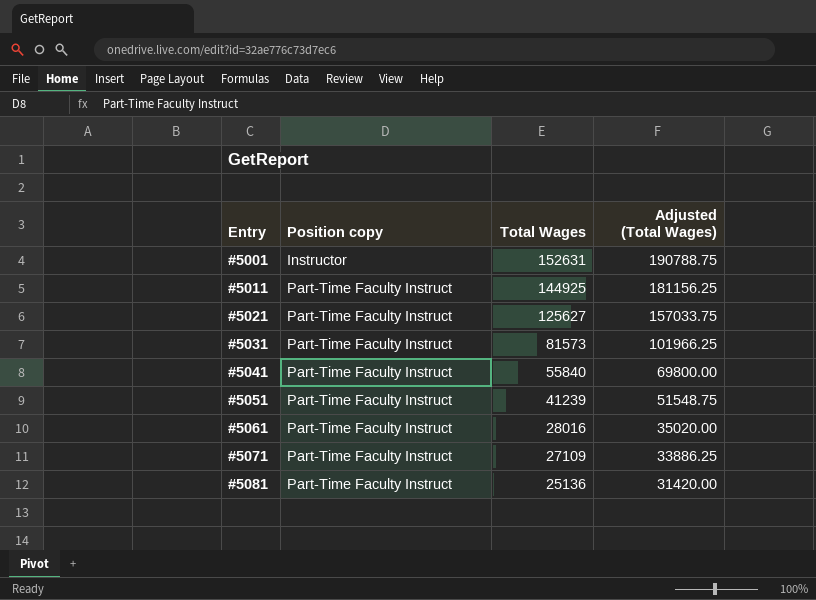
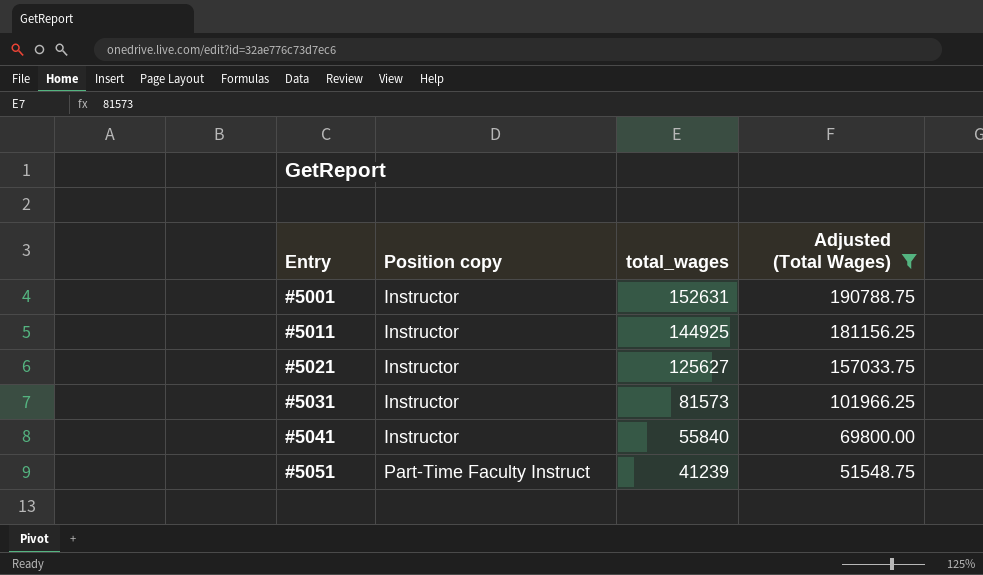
filter: none -> Adjusted (Total Wages) >= 51548.75
column name: Total Wages -> total_wages
#5011 | Position copy: Part-Time Faculty Instruct -> Instructor
#5021 | Position copy: Part-Time Faculty Instruct -> Instructor
#5031 | Position copy: Part-Time Faculty Instruct -> Instructor
#5041 | Position copy: Part-Time Faculty Instruct -> Instructor

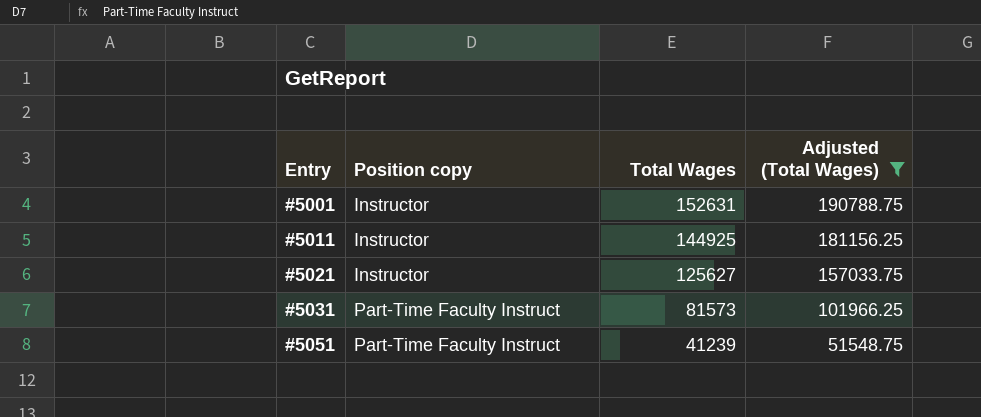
column name: total_wages -> Total Wages
row #5041: Instructor | 55840 | 69800.00 -> none
#5031 | Position copy: Instructor -> Part-Time Faculty Instruct

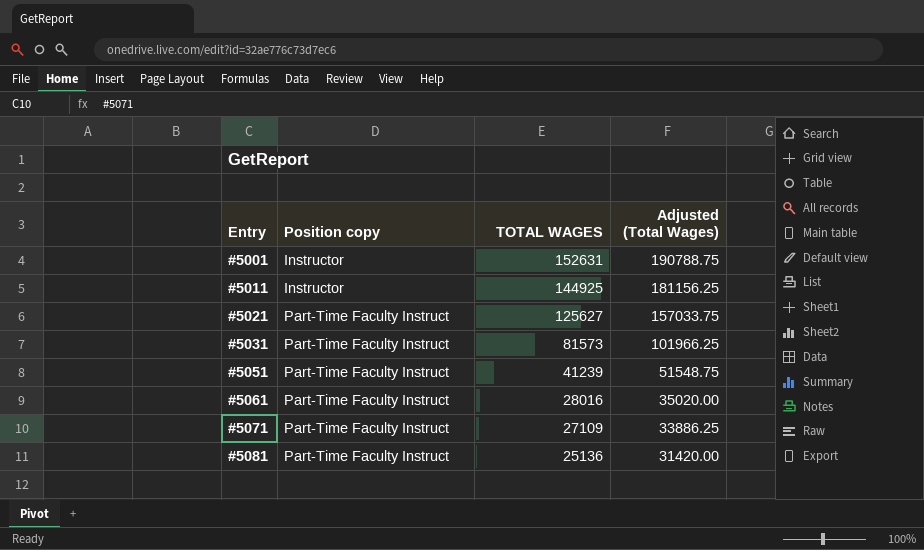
filter: Adjusted (Total Wages) >= 51548.75 -> none
column name: Total Wages -> TOTAL WAGES
#5021 | Position copy: Instructor -> Part-Time Faculty Instruct

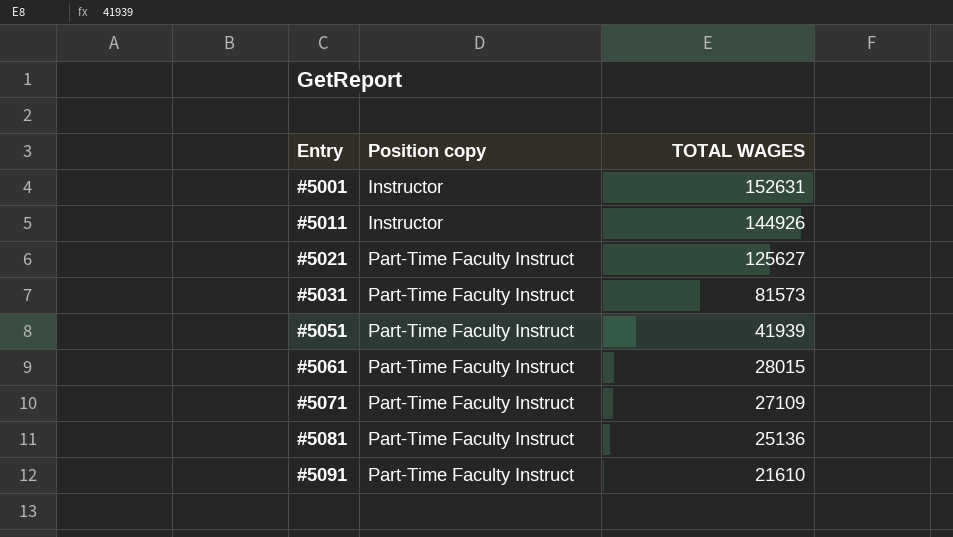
column Adjusted (Total Wages) | formula: [TOTAL WAGES] * 1.25 -> none
#5011 | TOTAL WAGES: 144925 -> 144926
#5051 | TOTAL WAGES: 41239 -> 41939
#5061 | TOTAL WAGES: 28016 -> 28015
row #5091: none -> Part-Time Faculty Instruct | 21610

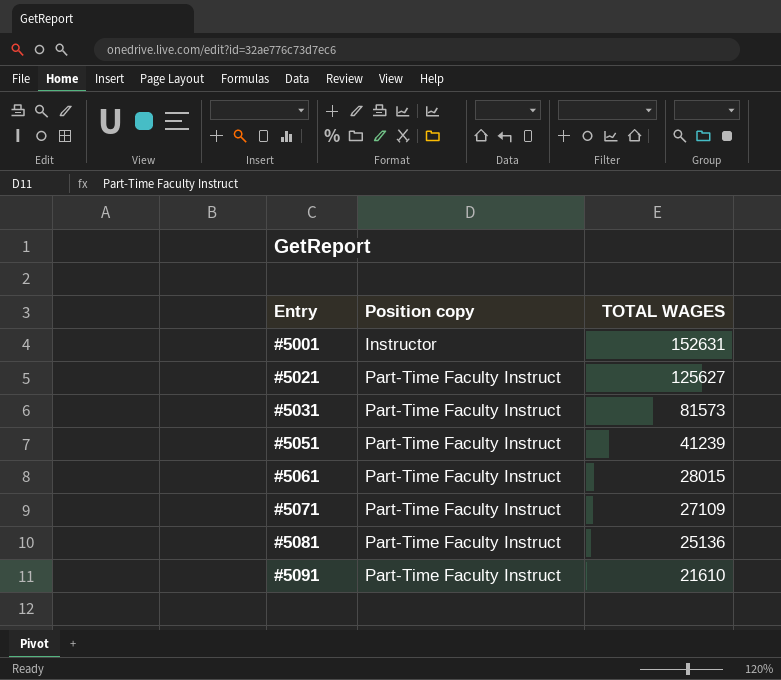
row #5011: Instructor | 144926 -> none
#5051 | TOTAL WAGES: 41939 -> 41239

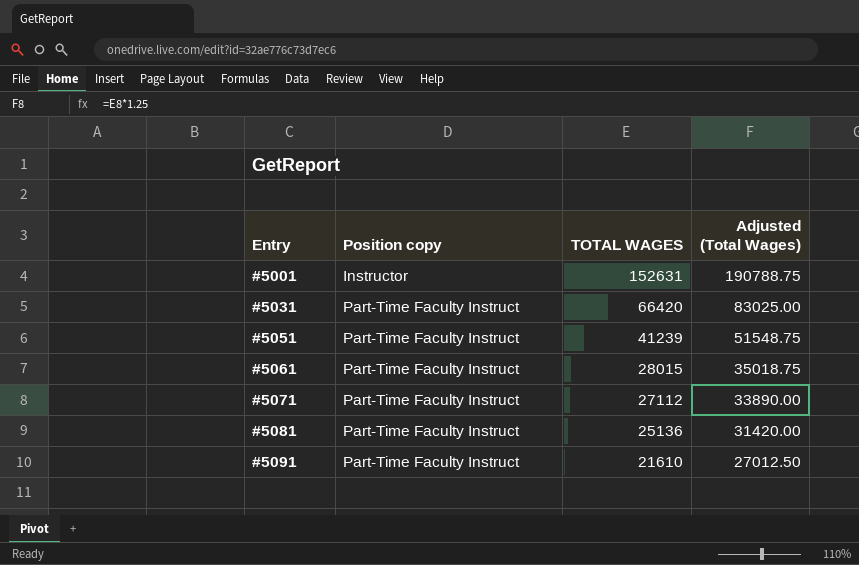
column Adjusted (Total Wages) | formula: none -> [TOTAL WAGES] * 1.25
row #5021: Part-Time Faculty Instruct | 125627 -> none
#5031 | TOTAL WAGES: 81573 -> 66420
#5071 | TOTAL WAGES: 27109 -> 27112

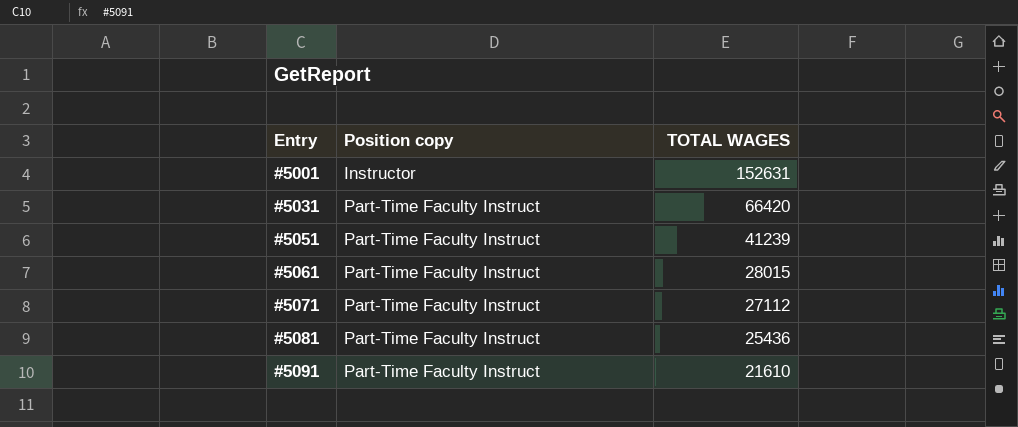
column Adjusted (Total Wages) | formula: [TOTAL WAGES] * 1.25 -> none
#5081 | TOTAL WAGES: 25136 -> 25436

